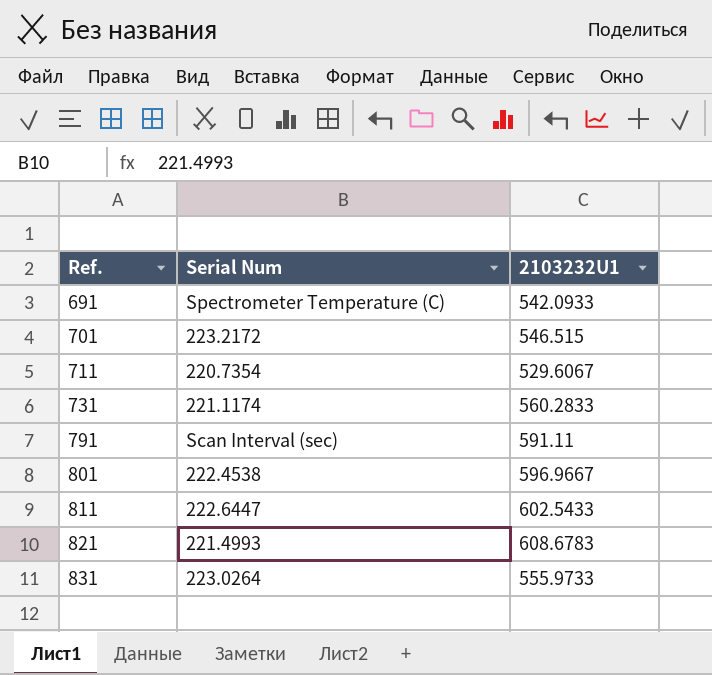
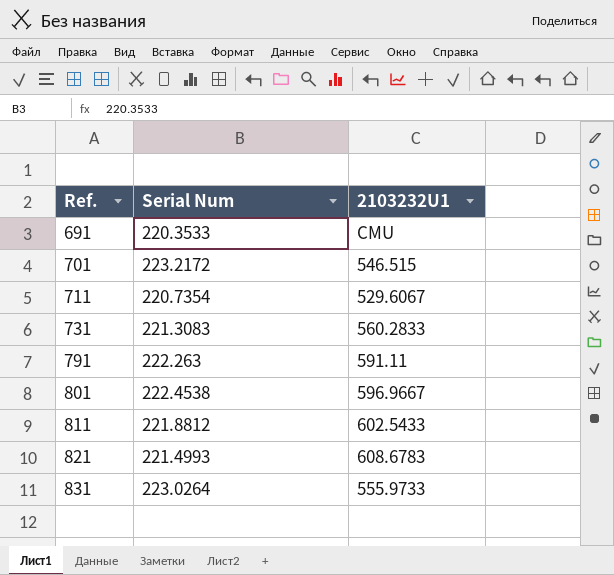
691 | Serial Num: Spectrometer Temperature (C) -> 220.3533
691 | 2103232U1: 542.0933 -> CMU
731 | Serial Num: 221.1174 -> 221.3083
791 | Serial Num: Scan Interval (sec) -> 222.263
811 | Serial Num: 222.6447 -> 221.8812

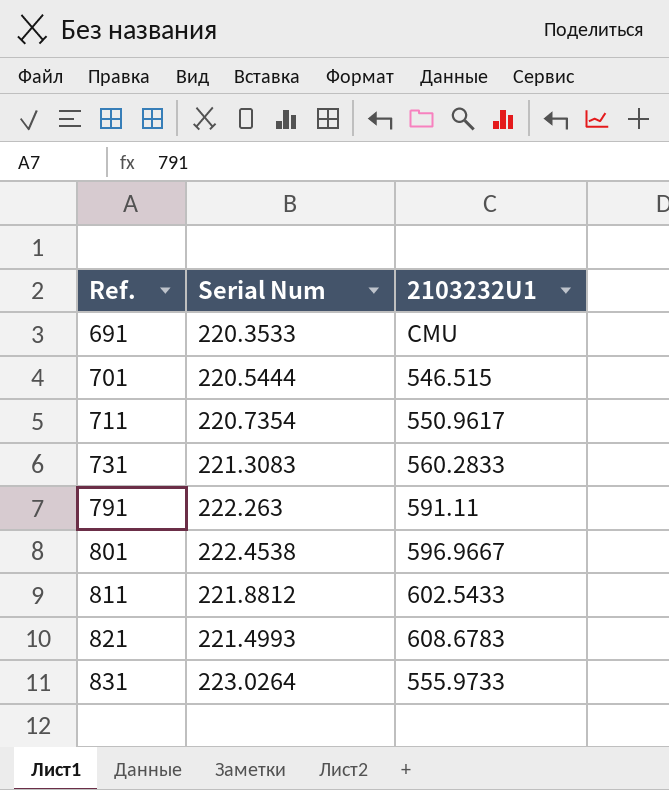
701 | Serial Num: 223.2172 -> 220.5444
711 | 2103232U1: 529.6067 -> 550.9617

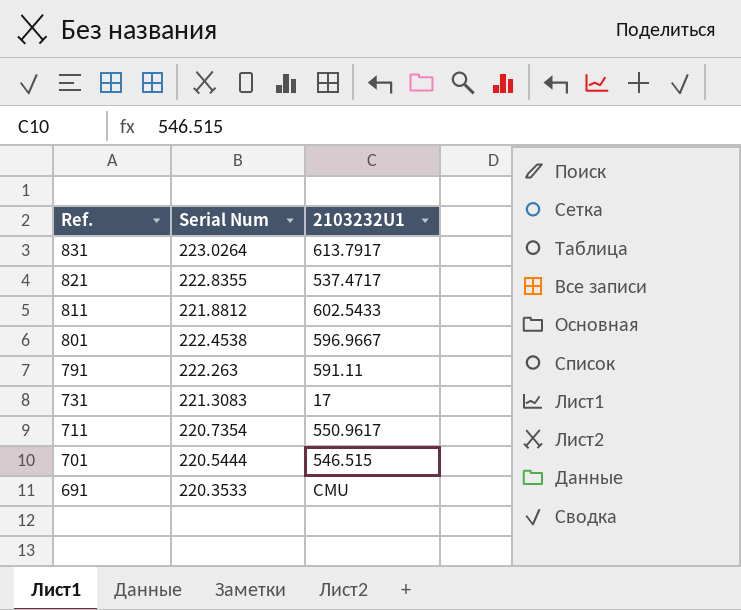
row order: Ref. ascending -> Ref. descending
831 | 2103232U1: 555.9733 -> 613.7917
821 | Serial Num: 221.4993 -> 222.8355
821 | 2103232U1: 608.6783 -> 537.4717
731 | 2103232U1: 560.2833 -> 17

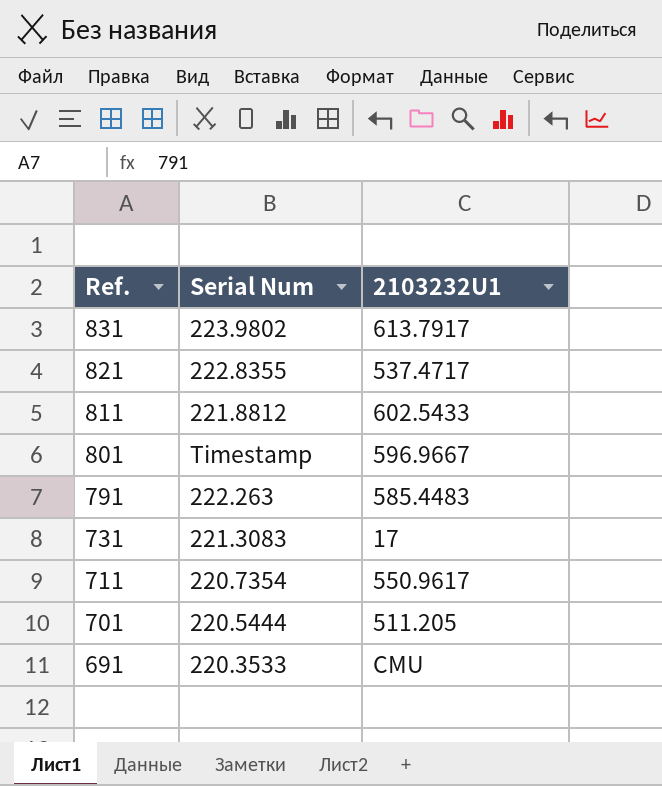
831 | Serial Num: 223.0264 -> 223.9802
801 | Serial Num: 222.4538 -> Timestamp
791 | 2103232U1: 591.11 -> 585.4483
701 | 2103232U1: 546.515 -> 511.205

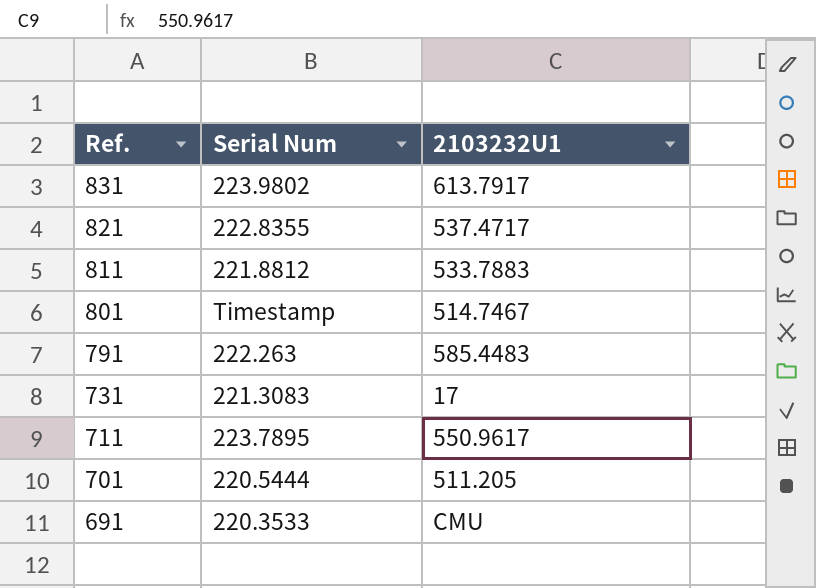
811 | 2103232U1: 602.5433 -> 533.7883
801 | 2103232U1: 596.9667 -> 514.7467
711 | Serial Num: 220.7354 -> 223.7895

